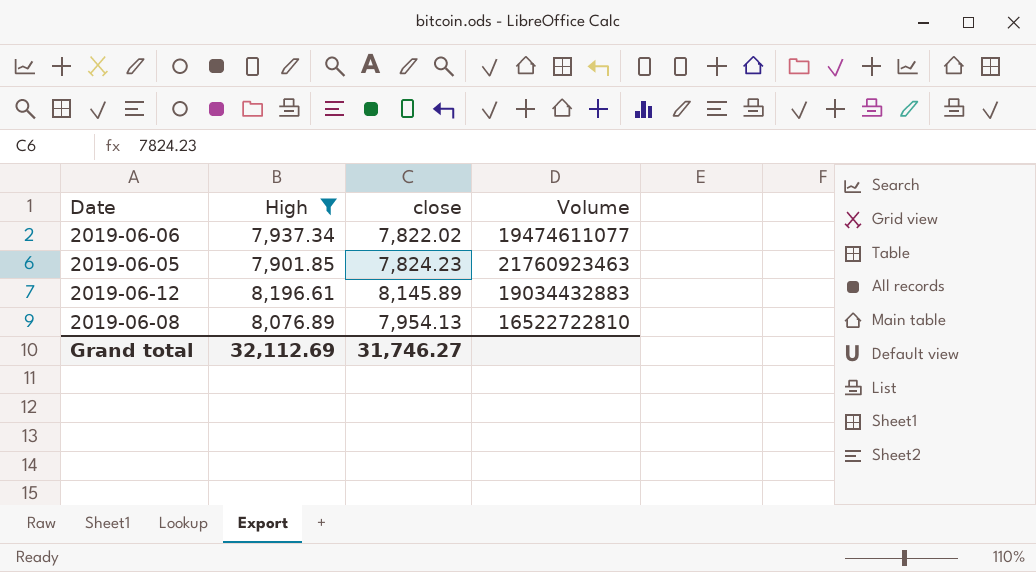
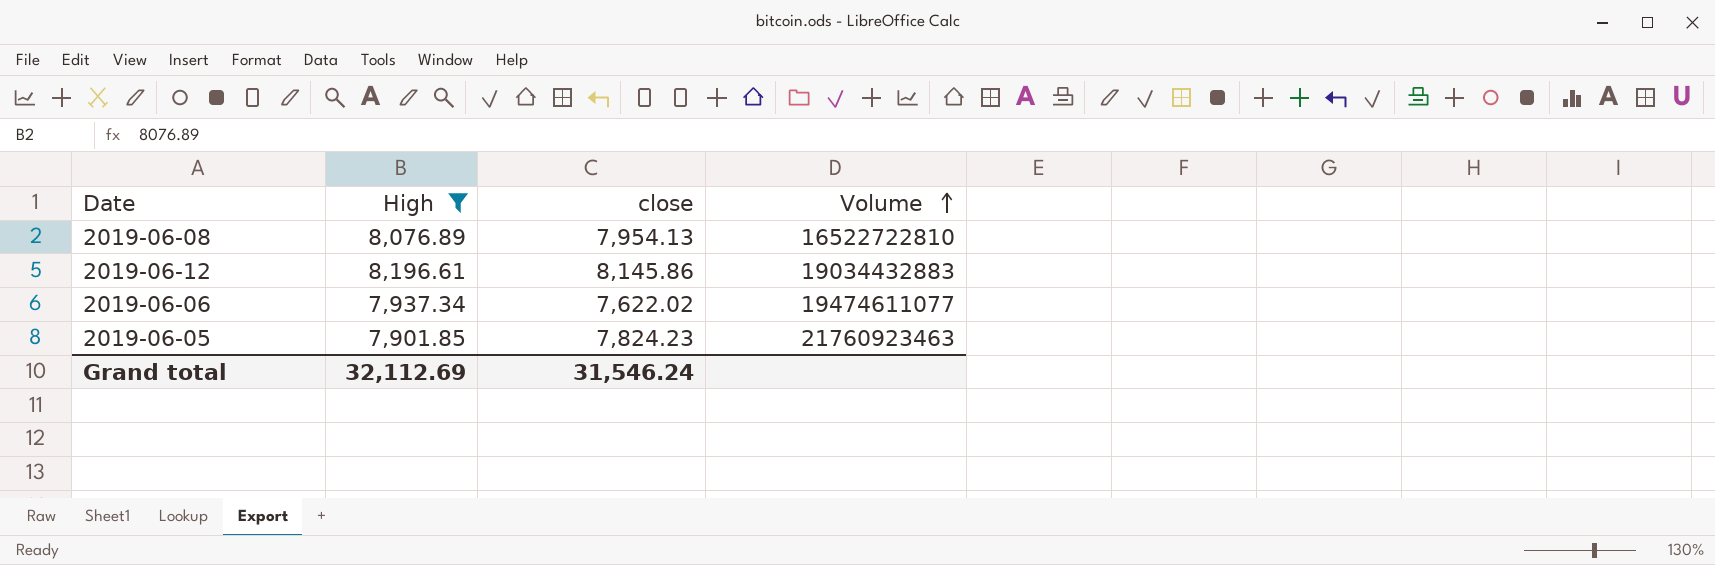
row order: none -> Volume ascending
2019-06-12 | close: 8,145.89 -> 8,145.86
2019-06-06 | close: 7,822.02 -> 7,622.02
Grand total | close: 31,746.27 -> 31,546.24

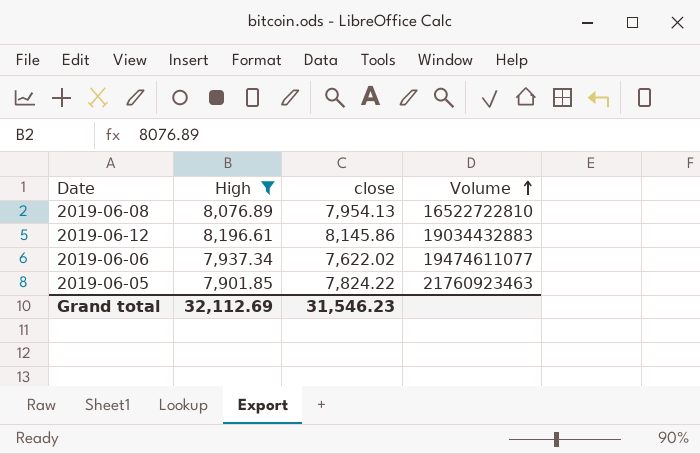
2019-06-05 | close: 7,824.23 -> 7,824.22
Grand total | close: 31,546.24 -> 31,546.23

